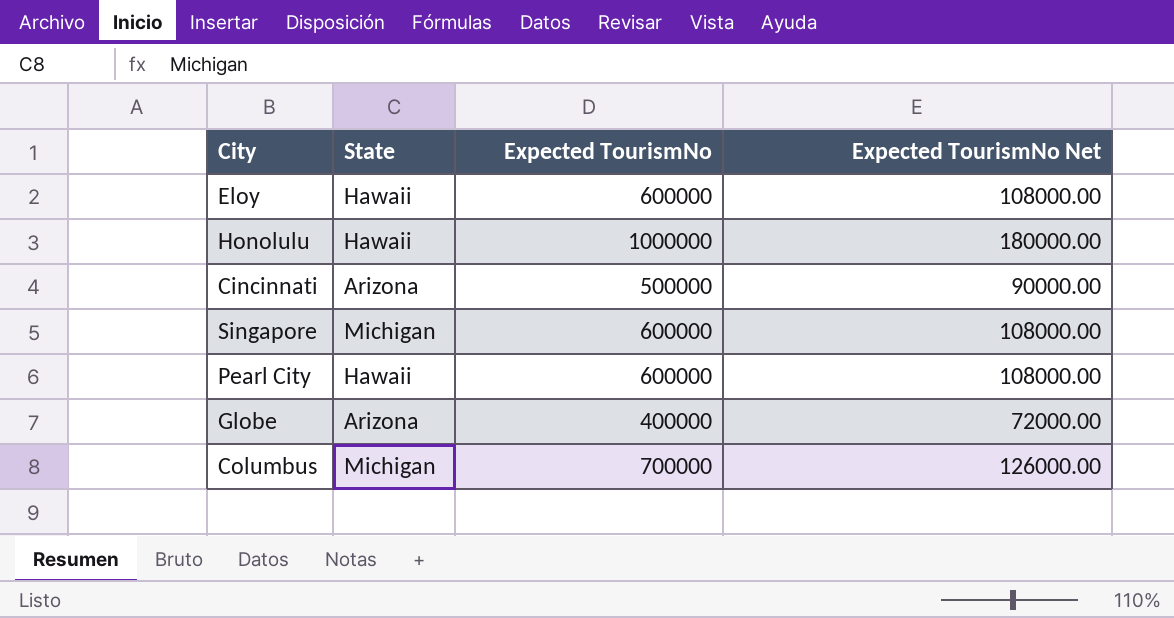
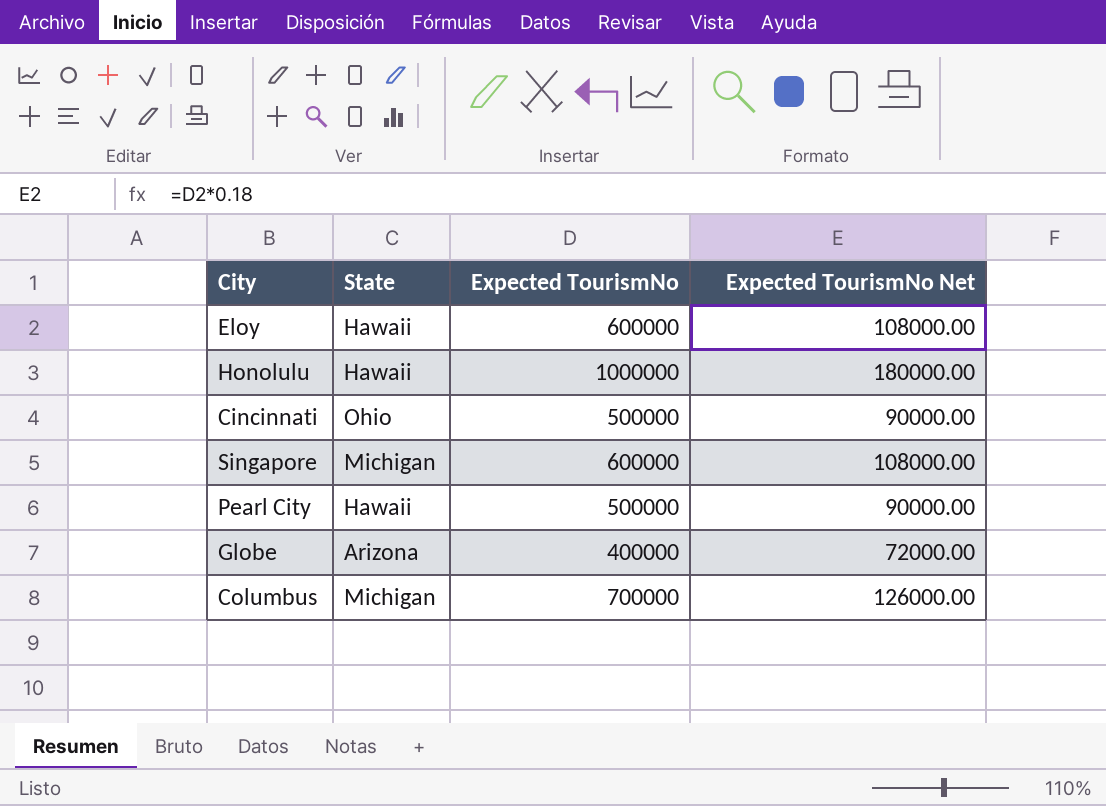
Cincinnati | State: Arizona -> Ohio
Pearl City | Expected TourismNo: 600000 -> 500000
Pearl City | Expected TourismNo Net: 108000.00 -> 90000.00

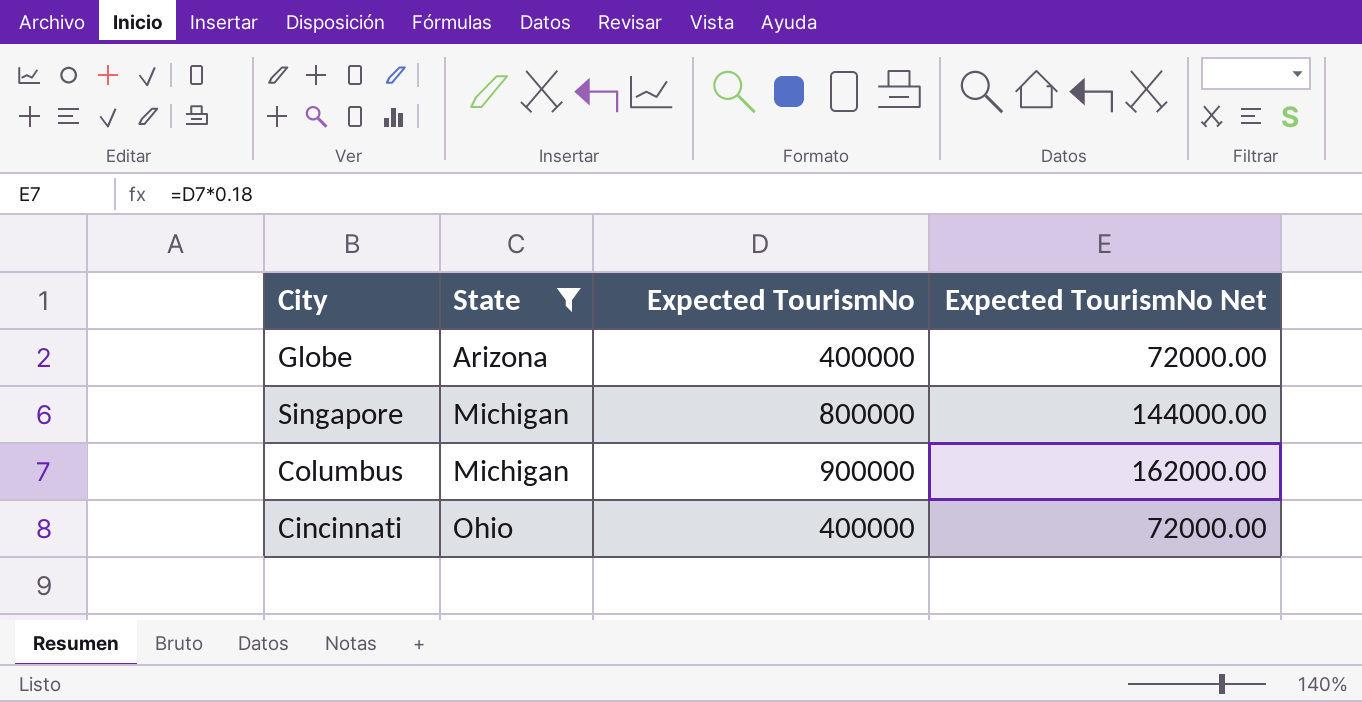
filter: none -> State != Hawaii
row order: none -> State ascending
Singapore | Expected TourismNo: 600000 -> 800000
Singapore | Expected TourismNo Net: 108000.00 -> 144000.00
Columbus | Expected TourismNo: 700000 -> 900000
Columbus | Expected TourismNo Net: 126000.00 -> 162000.00
Cincinnati | Expected TourismNo: 500000 -> 400000
Cincinnati | Expected TourismNo Net: 90000.00 -> 72000.00

